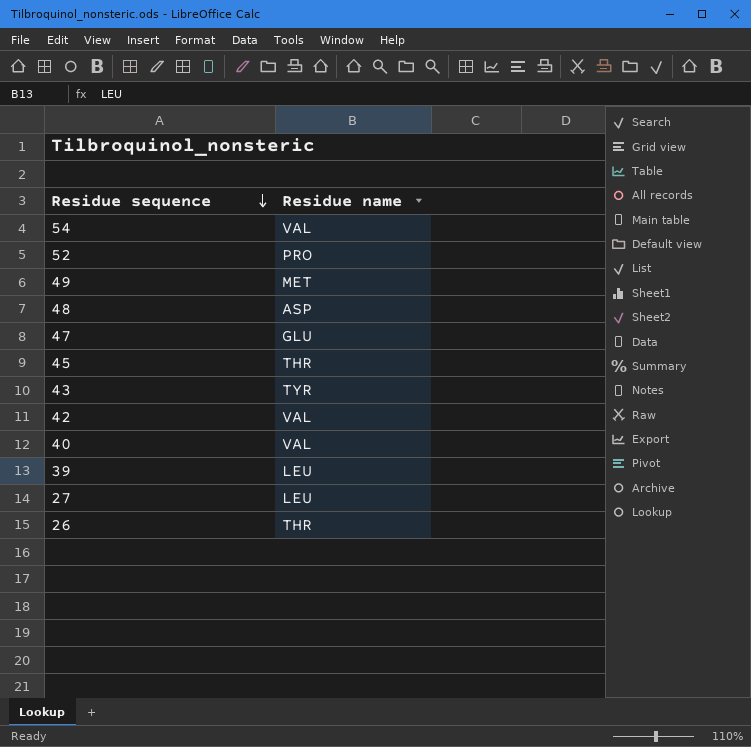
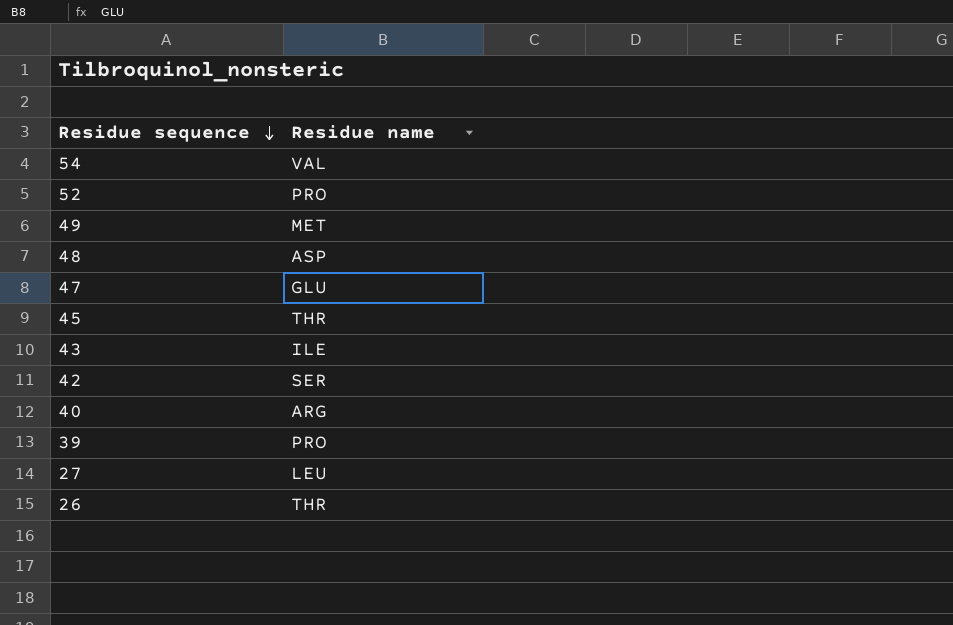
43 | Residue name: TYR -> ILE
42 | Residue name: VAL -> SER
40 | Residue name: VAL -> ARG
39 | Residue name: LEU -> PRO

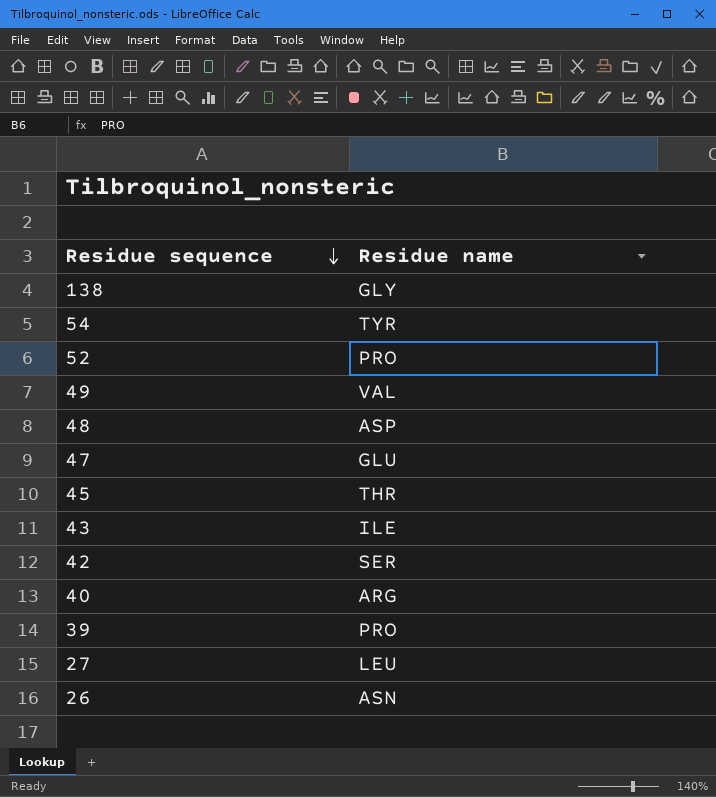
row 138: none -> GLY
54 | Residue name: VAL -> TYR
49 | Residue name: MET -> VAL
26 | Residue name: THR -> ASN

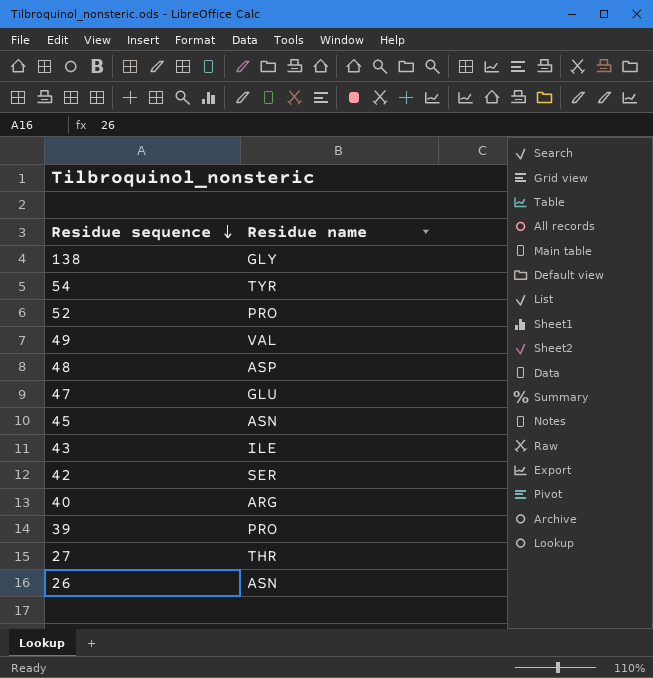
45 | Residue name: THR -> ASN
27 | Residue name: LEU -> THR

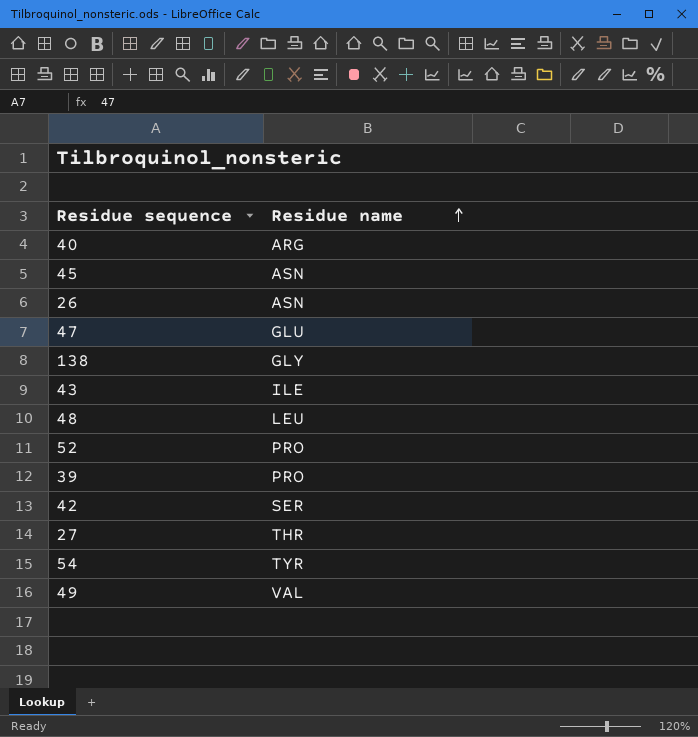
row order: Residue sequence descending -> Residue name ascending
48 | Residue name: ASP -> LEU

